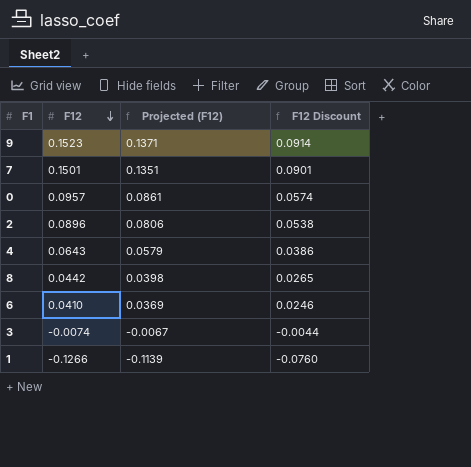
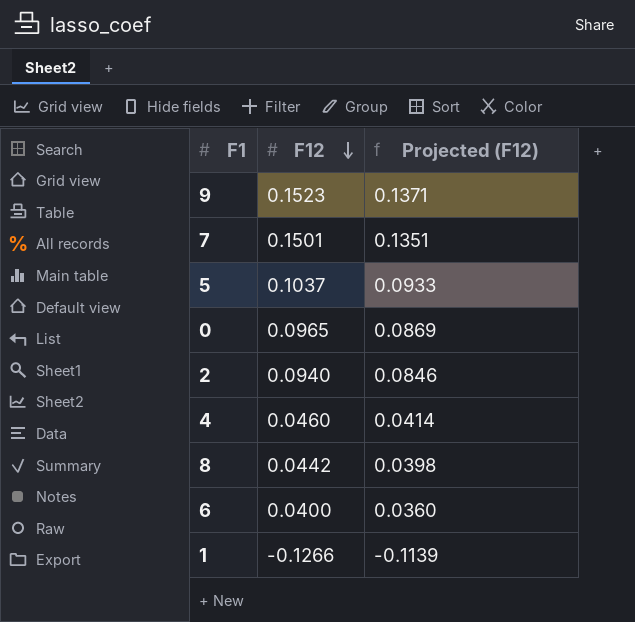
column F12 Discount | formula: [F12] * 0.6 -> none
row 3: -0.0074 | -0.0067 | -0.0044 -> none
row 5: none -> 0.1037 | 0.0933
0 | F12: 0.0957 -> 0.0965
0 | Projected (F12): 0.0861 -> 0.0869
2 | F12: 0.0896 -> 0.0940
2 | Projected (F12): 0.0806 -> 0.0846
4 | F12: 0.0643 -> 0.0460
4 | Projected (F12): 0.0579 -> 0.0414
6 | F12: 0.0410 -> 0.0400
6 | Projected (F12): 0.0369 -> 0.0360

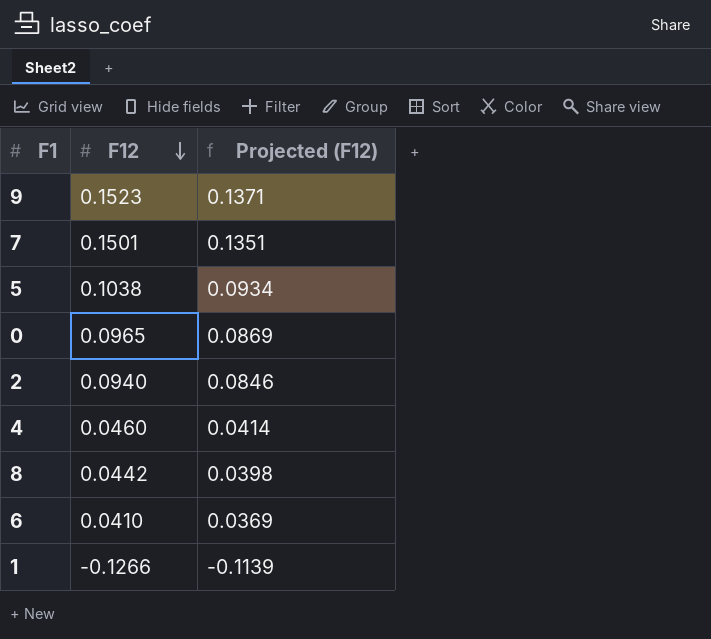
5 | F12: 0.1037 -> 0.1038
5 | Projected (F12): 0.0933 -> 0.0934
6 | F12: 0.0400 -> 0.0410
6 | Projected (F12): 0.0360 -> 0.0369

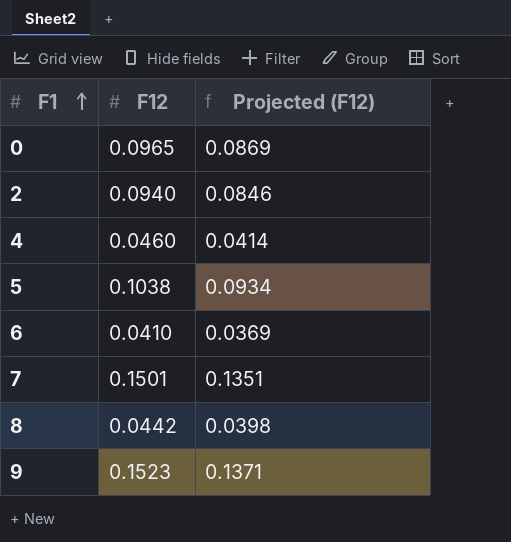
row order: F12 descending -> F1 ascending
row 1: -0.1266 | -0.1139 -> none

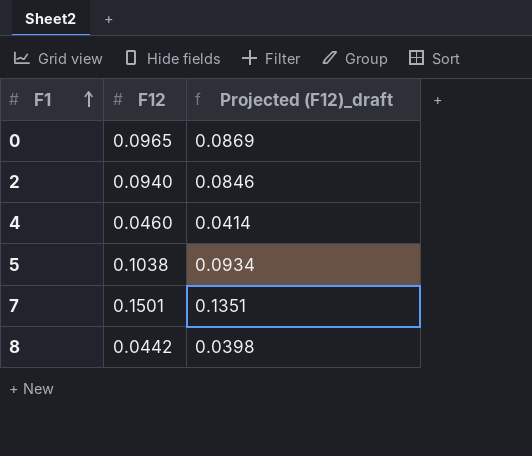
column name: Projected (F12) -> Projected (F12)_draft
row 6: 0.0410 | 0.0369 -> none
row 9: 0.1523 | 0.1371 -> none

